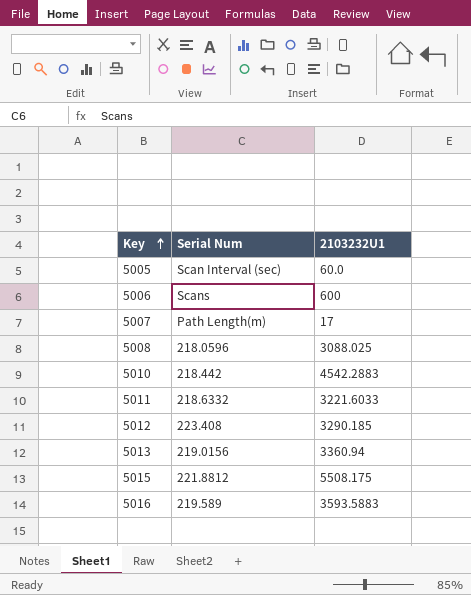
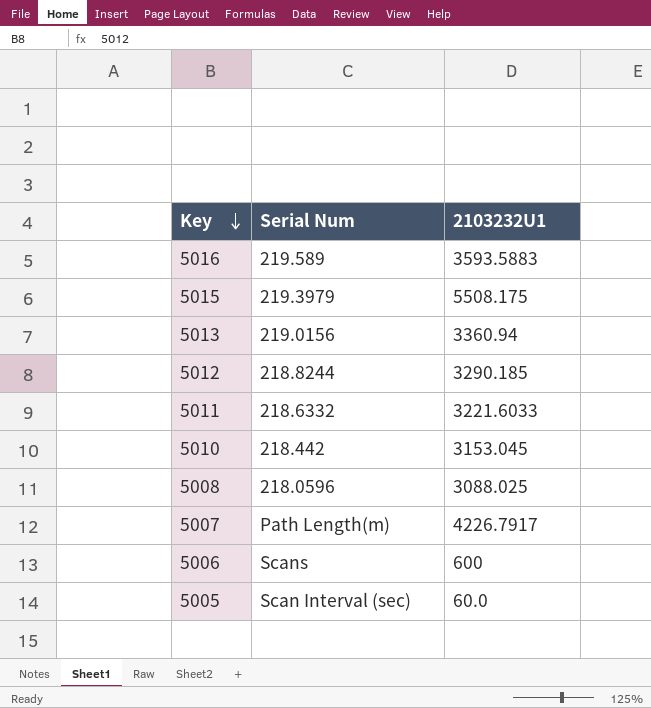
row order: Key ascending -> Key descending
5015 | Serial Num: 221.8812 -> 219.3979
5012 | Serial Num: 223.408 -> 218.8244
5010 | 2103232U1: 4542.2883 -> 3153.045
5007 | 2103232U1: 17 -> 4226.7917

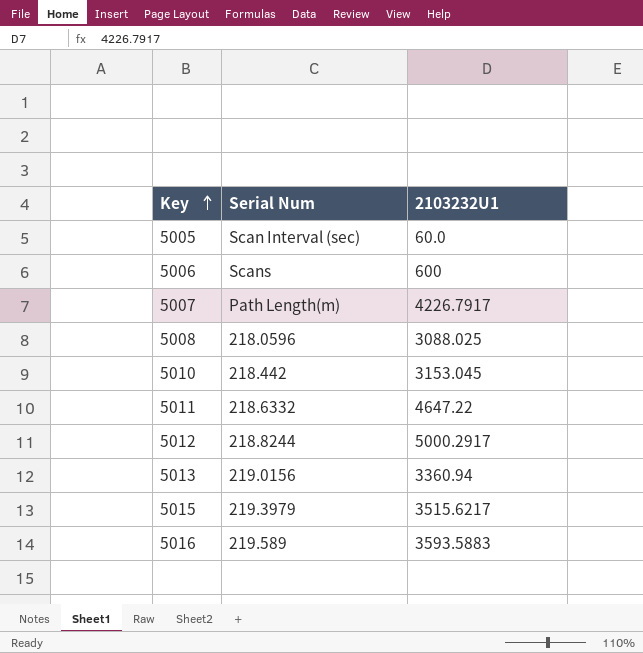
row order: Key descending -> Key ascending
5011 | 2103232U1: 3221.6033 -> 4647.22
5012 | 2103232U1: 3290.185 -> 5000.2917
5015 | 2103232U1: 5508.175 -> 3515.6217

